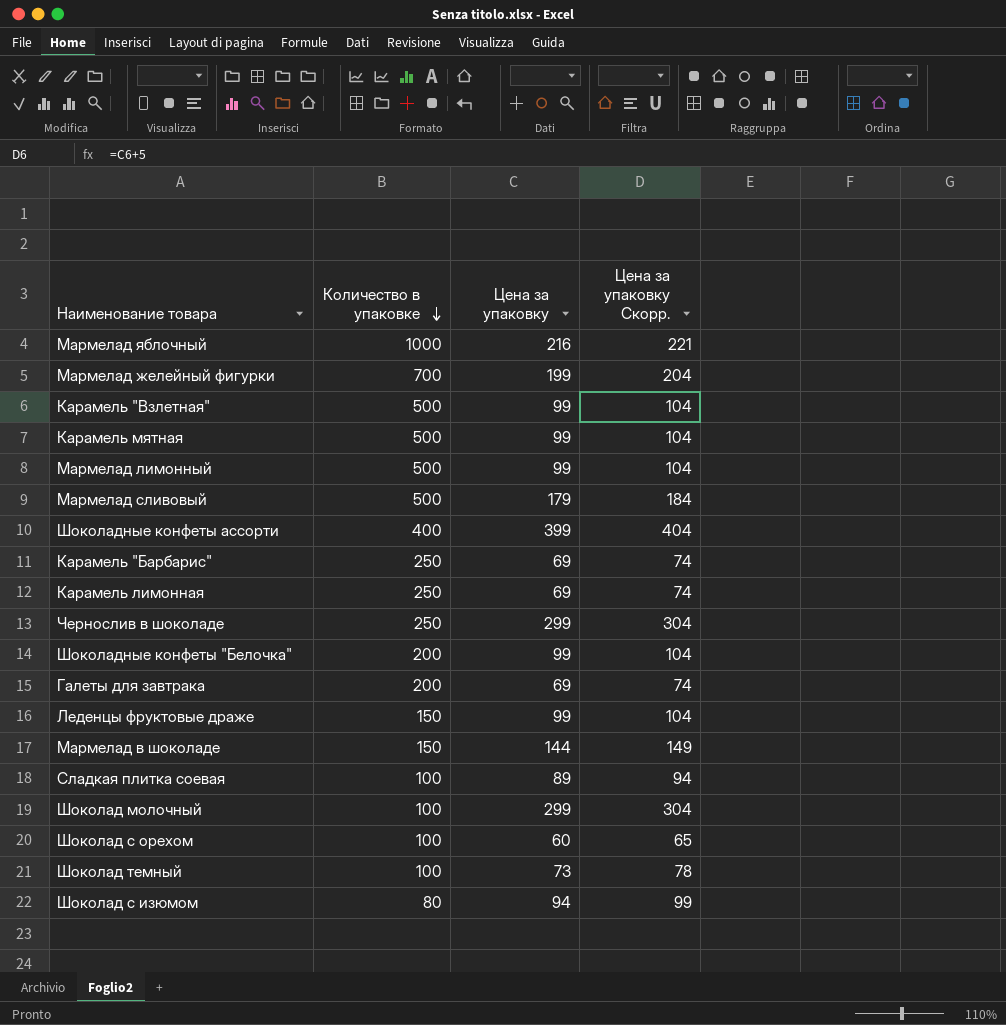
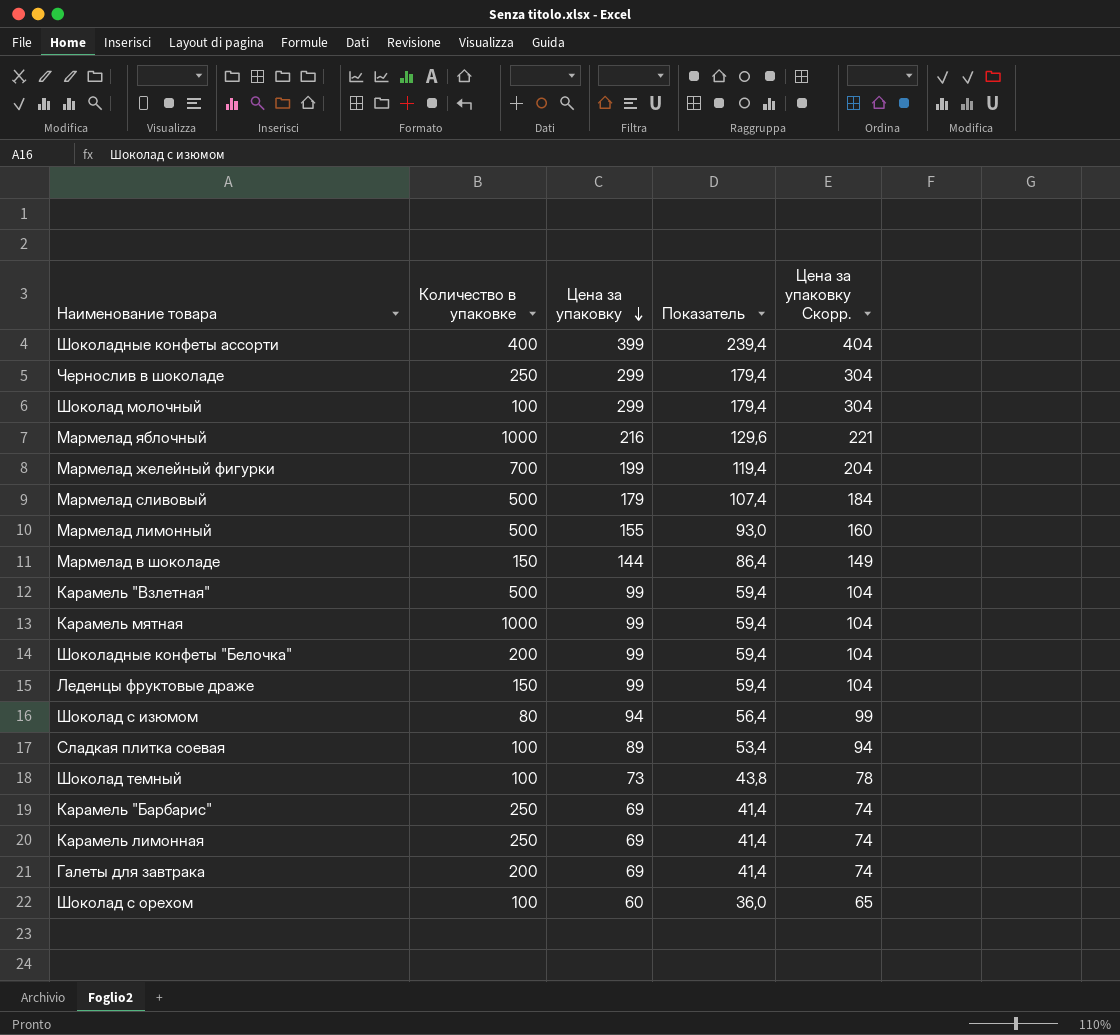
row order: Количество в упаковке descending -> Цена за упаковку descending
column Показатель | formula: none -> [Цена за упаковку] * 0,6
Мармелад лимонный | Цена за упаковку: 99 -> 155
Мармелад лимонный | Цена за упаковку Скорр.: 104 -> 160
Карамель мятная | Количество в упаковке: 500 -> 1000

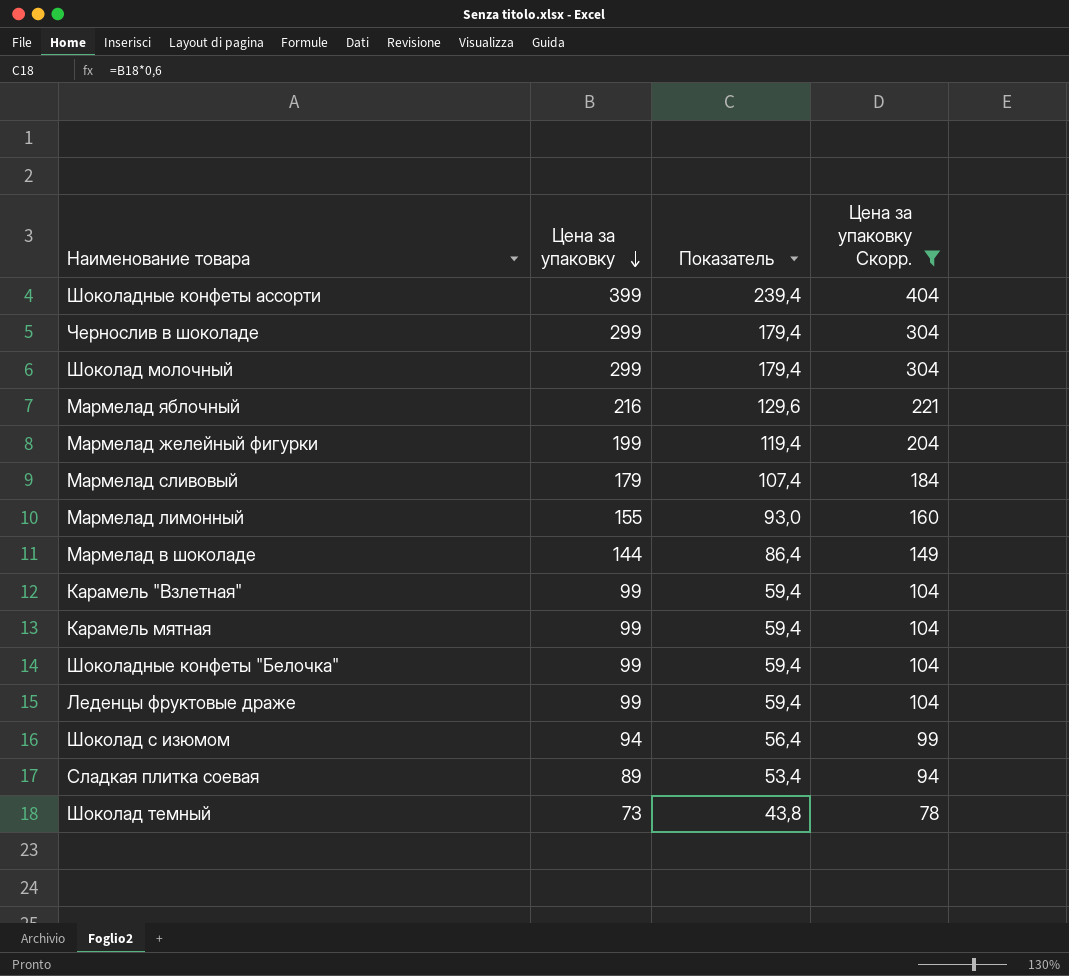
filter: none -> Цена за упаковку Скорр. >= 78
column Количество в упаковке | position: 2 -> none

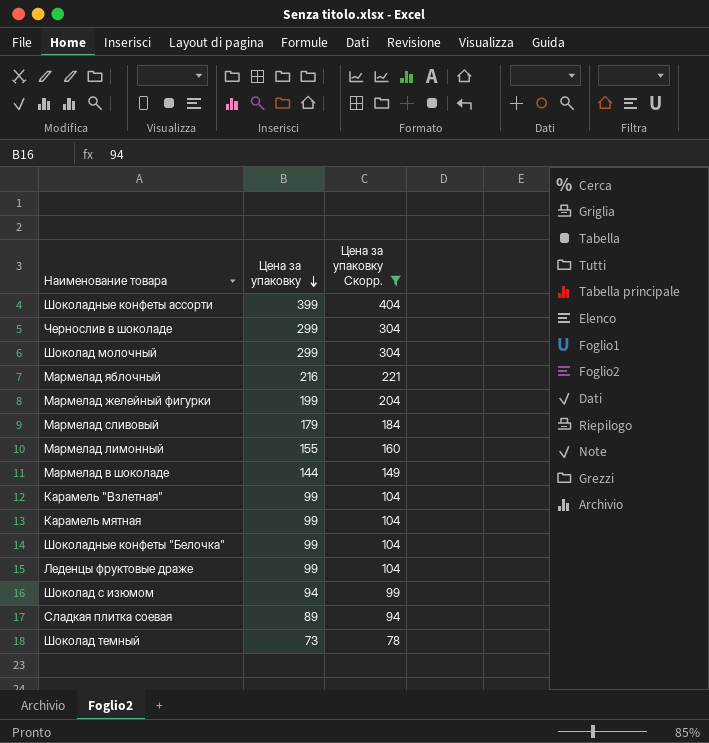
column Показатель | formula: [Цена за упаковку] * 0,6 -> none

